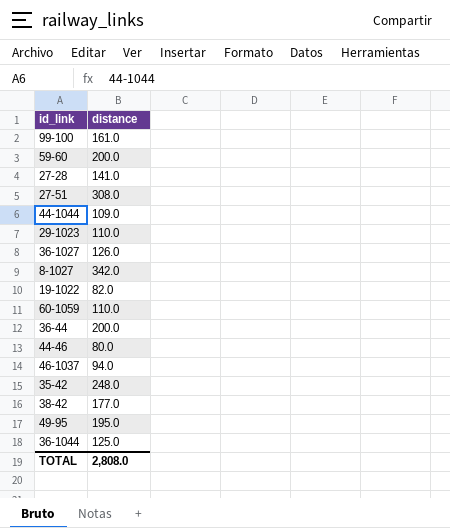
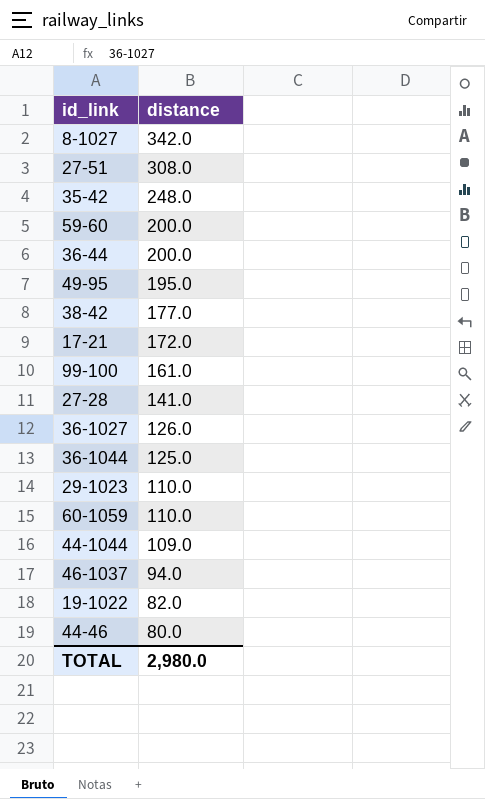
row order: none -> distance descending
row 17-21: none -> 172.0
TOTAL | distance: 2,808.0 -> 2,980.0

